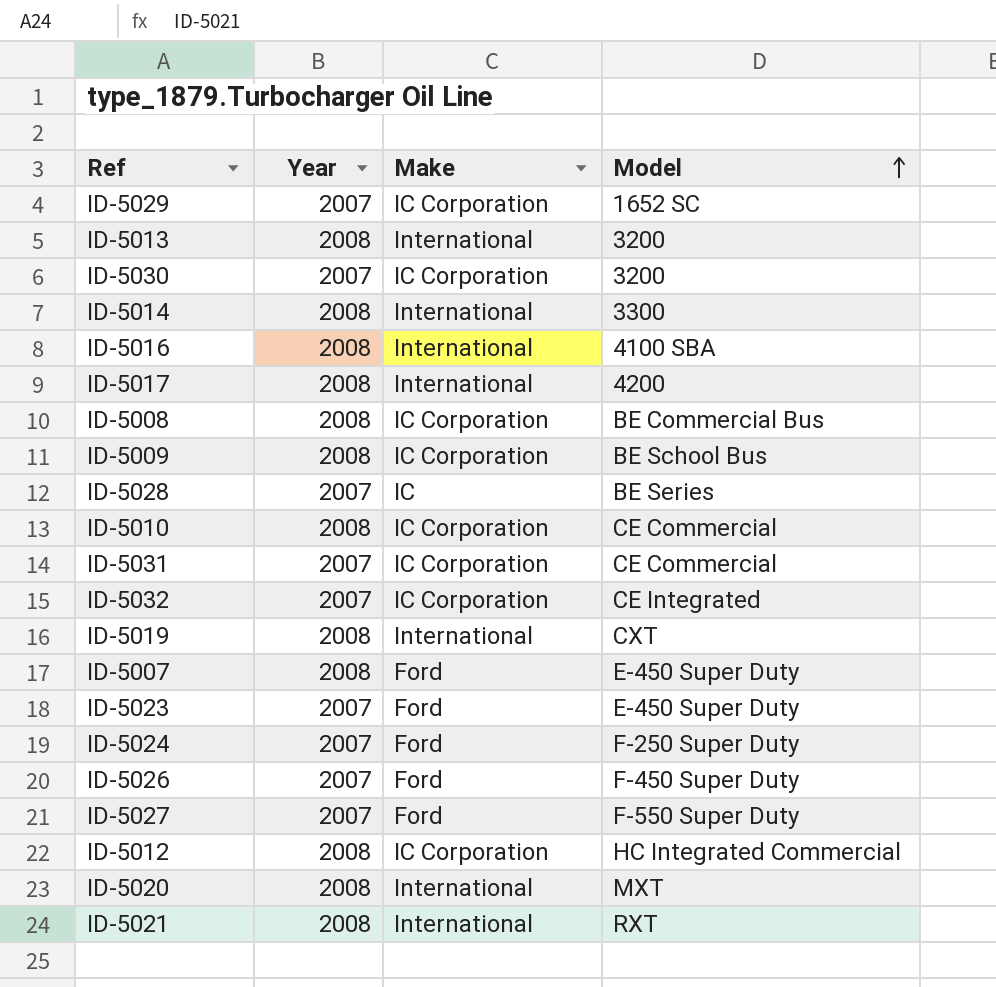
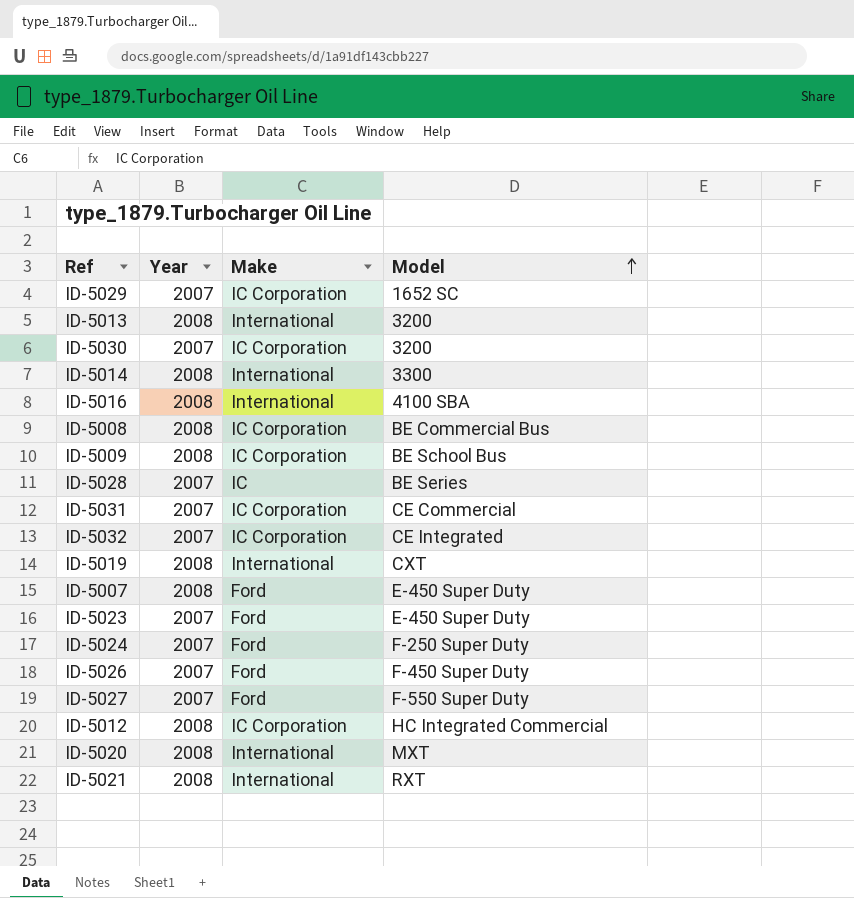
row ID-5017: 2008 | International | 4200 -> none
row ID-5010: 2008 | IC Corporation | CE Commercial -> none

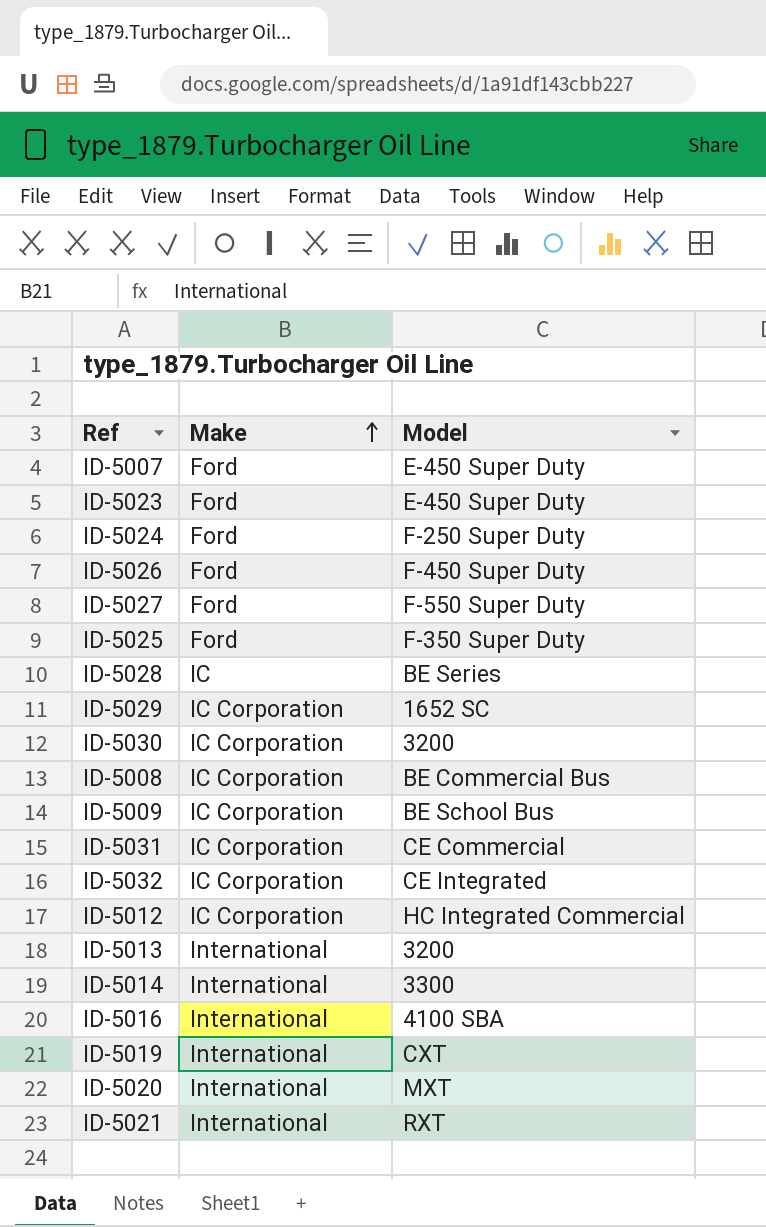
row order: Model ascending -> Make ascending
column Year | position: 2 -> none
row ID-5025: none -> Ford | F-350 Super Duty

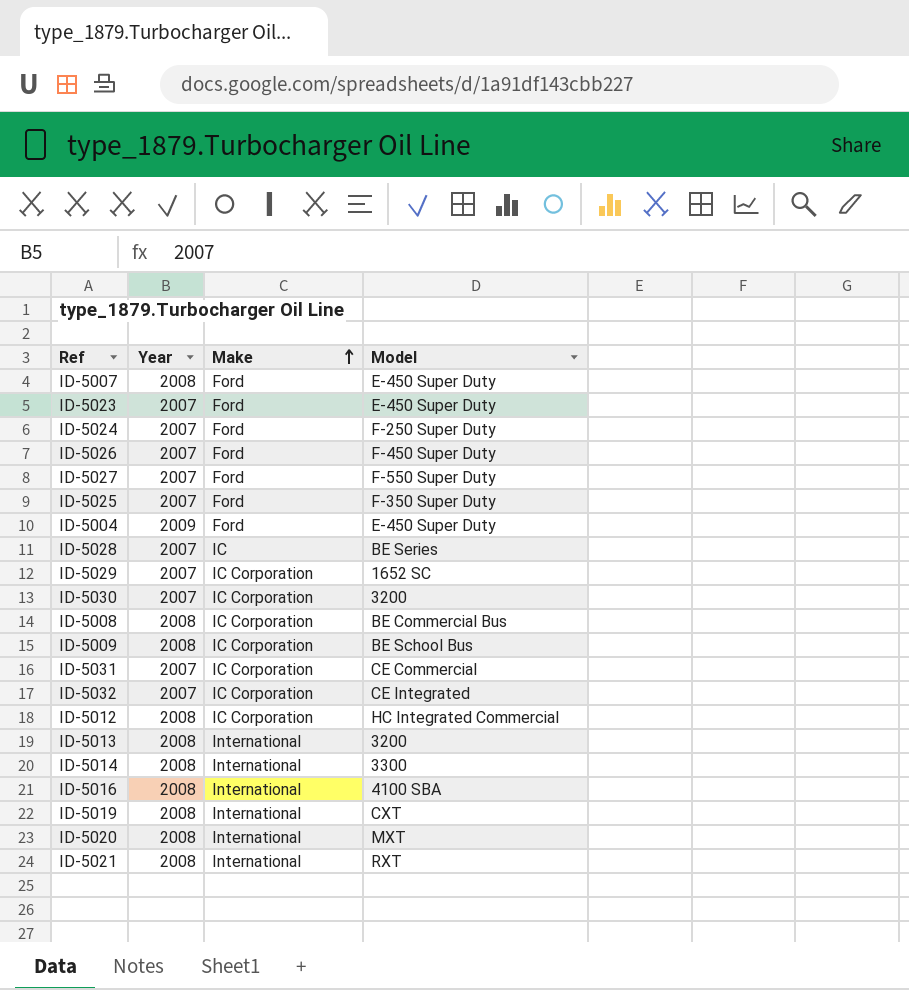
column Year | position: none -> 2
row ID-5004: none -> 2009 | Ford | E-450 Super Duty

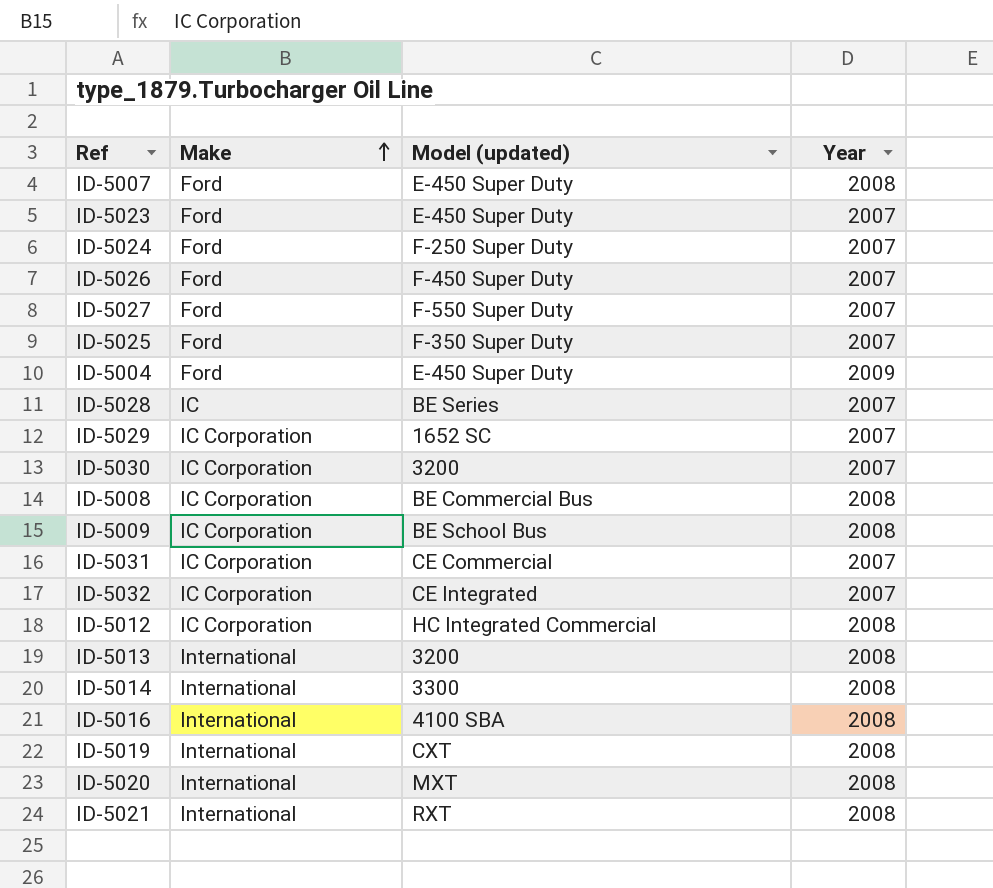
column name: Model -> Model (updated)
column Year | position: 2 -> 4

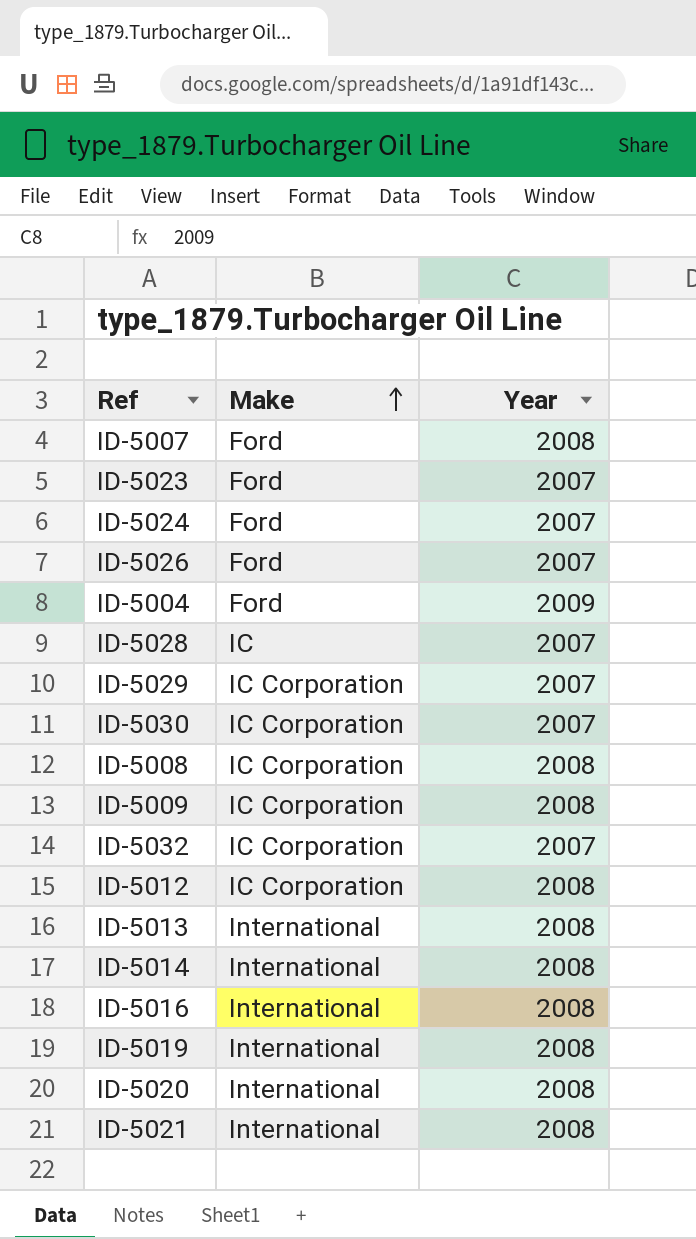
column Model (updated) | position: 3 -> none
row ID-5027: Ford | F-550 Super Duty | 2007 -> none
row ID-5025: Ford | F-350 Super Duty | 2007 -> none
row ID-5031: IC Corporation | CE Commercial | 2007 -> none

